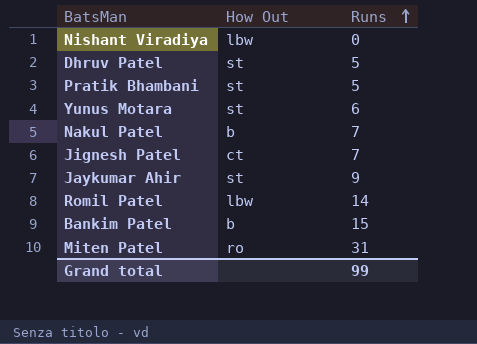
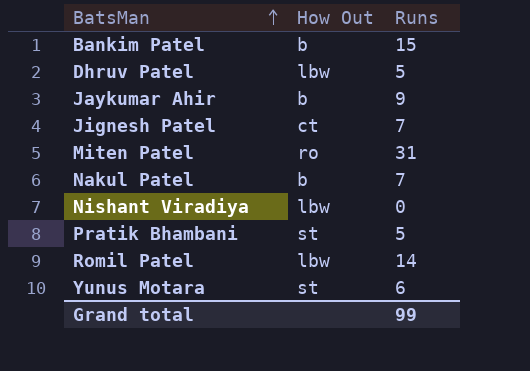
row order: Runs ascending -> BatsMan ascending
Dhruv Patel | How Out: st -> lbw
Jaykumar Ahir | How Out: st -> b

